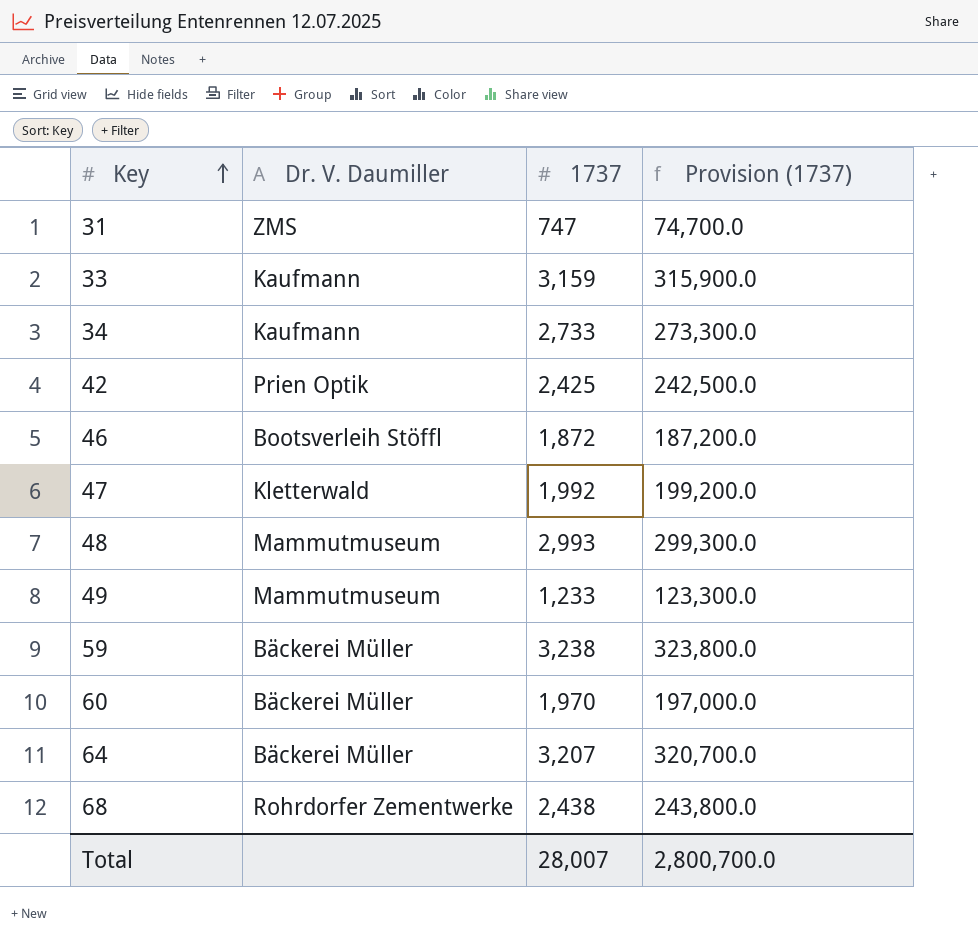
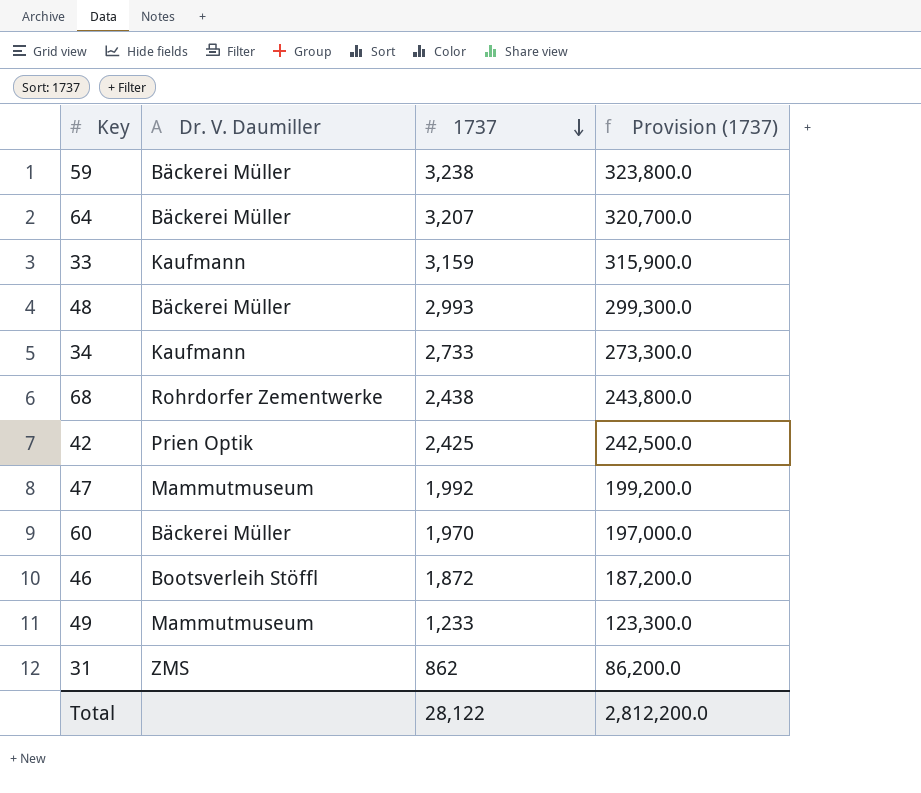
row order: Key ascending -> 1737 descending
48 | Dr. V. Daumiller: Mammutmuseum -> Bäckerei Müller
47 | Dr. V. Daumiller: Kletterwald -> Mammutmuseum
31 | 1737: 747 -> 862
31 | Provision (1737): 74,700.0 -> 86,200.0
Total | 1737: 28,007 -> 28,122
Total | Provision (1737): 2,800,700.0 -> 2,812,200.0

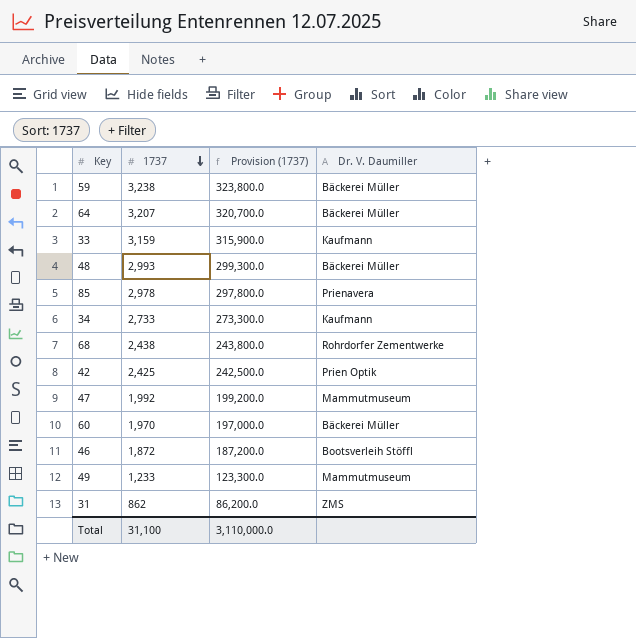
column Dr. V. Daumiller | position: 2 -> 4
row 85: none -> 2,978 | 297,800.0 | Prienavera
Total | 1737: 28,122 -> 31,100
Total | Provision (1737): 2,812,200.0 -> 3,110,000.0

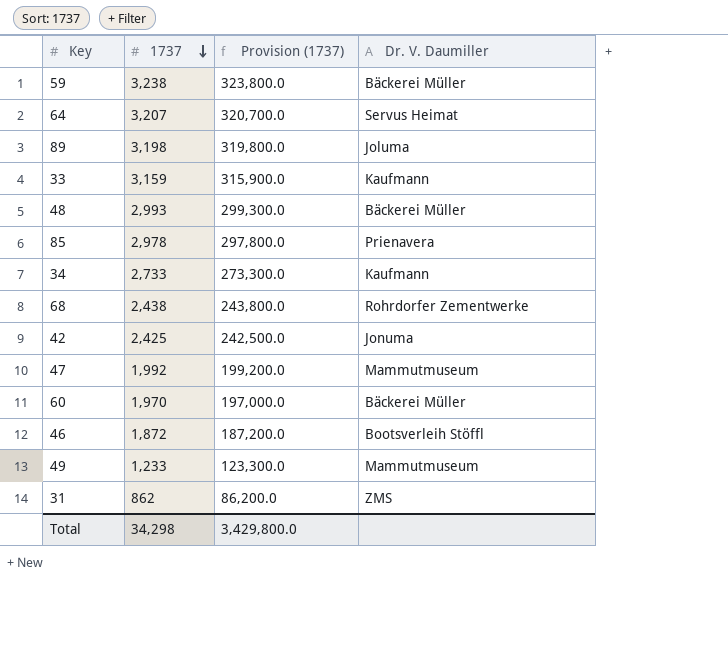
64 | Dr. V. Daumiller: Bäckerei Müller -> Servus Heimat
row 89: none -> 3,198 | 319,800.0 | Joluma
42 | Dr. V. Daumiller: Prien Optik -> Jonuma
Total | 1737: 31,100 -> 34,298
Total | Provision (1737): 3,110,000.0 -> 3,429,800.0

